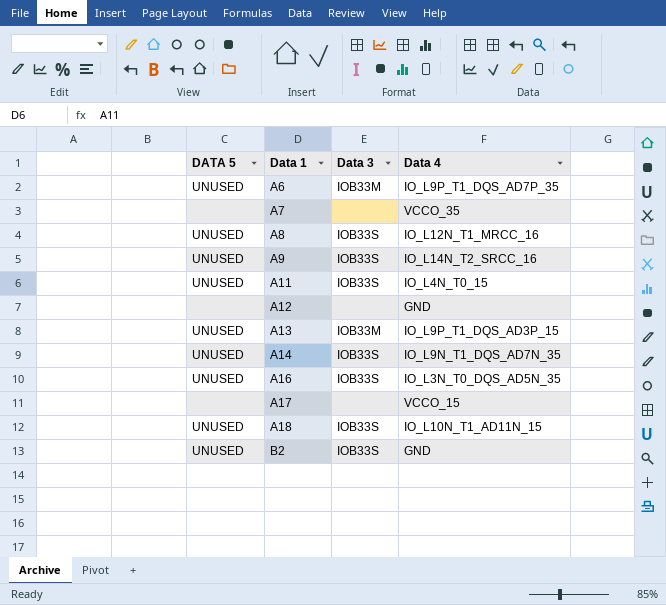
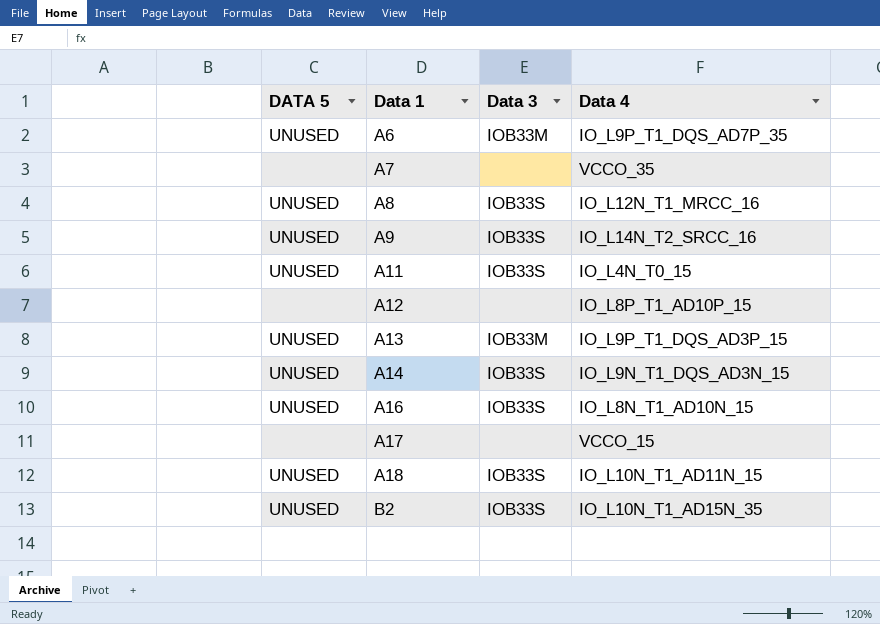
A12 | Data 4: GND -> IO_L8P_T1_AD10P_15
A14 | Data 4: IO_L9N_T1_DQS_AD7N_35 -> IO_L9N_T1_DQS_AD3N_15
A16 | Data 4: IO_L3N_T0_DQS_AD5N_35 -> IO_L8N_T1_AD10N_15
B2 | Data 4: GND -> IO_L10N_T1_AD15N_35

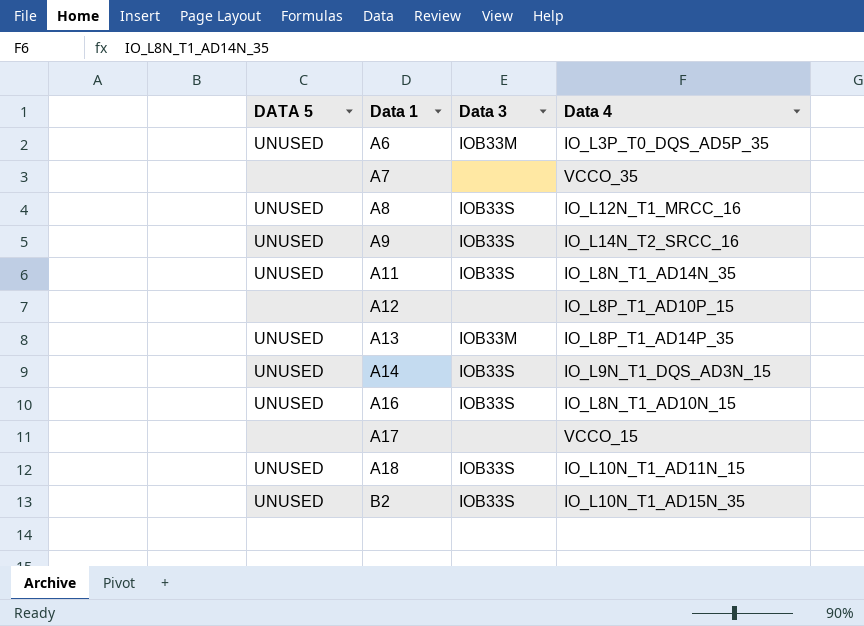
A6 | Data 4: IO_L9P_T1_DQS_AD7P_35 -> IO_L3P_T0_DQS_AD5P_35
A11 | Data 4: IO_L4N_T0_15 -> IO_L8N_T1_AD14N_35
A13 | Data 4: IO_L9P_T1_DQS_AD3P_15 -> IO_L8P_T1_AD14P_35

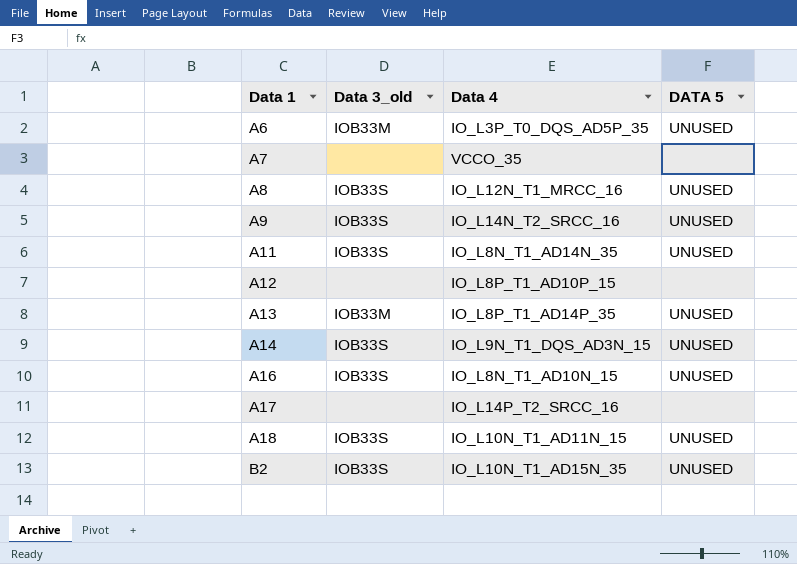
column name: Data 3 -> Data 3_old
column DATA 5 | position: 1 -> 4
A17 | Data 4: VCCO_15 -> IO_L14P_T2_SRCC_16

